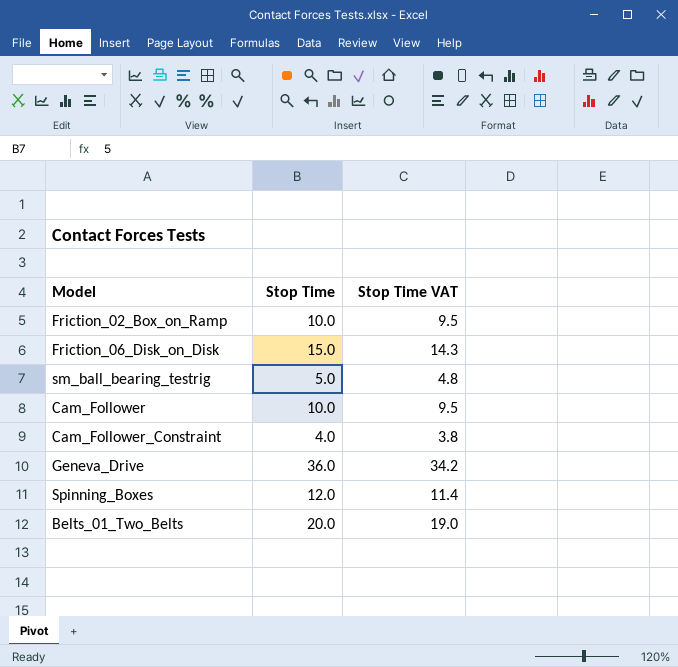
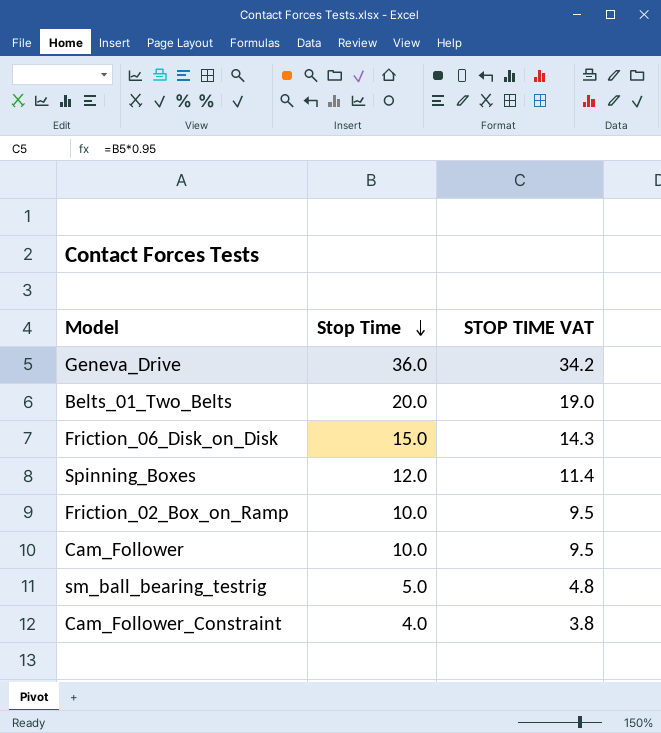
row order: none -> Stop Time descending
column name: Stop Time VAT -> STOP TIME VAT

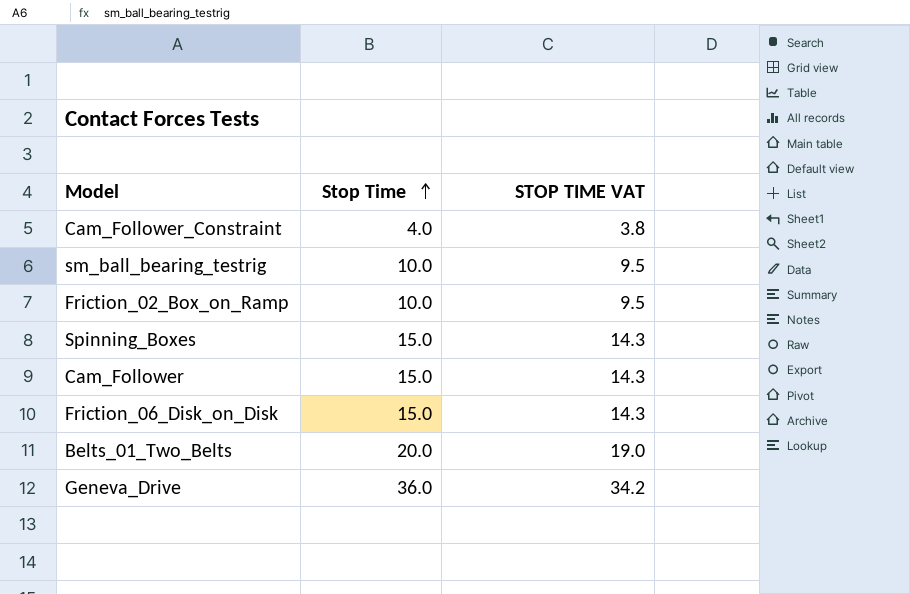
row order: Stop Time descending -> Stop Time ascending
sm_ball_bearing_testrig | Stop Time: 5.0 -> 10.0
sm_ball_bearing_testrig | STOP TIME VAT: 4.8 -> 9.5
Spinning_Boxes | Stop Time: 12.0 -> 15.0
Spinning_Boxes | STOP TIME VAT: 11.4 -> 14.3
Cam_Follower | Stop Time: 10.0 -> 15.0
Cam_Follower | STOP TIME VAT: 9.5 -> 14.3

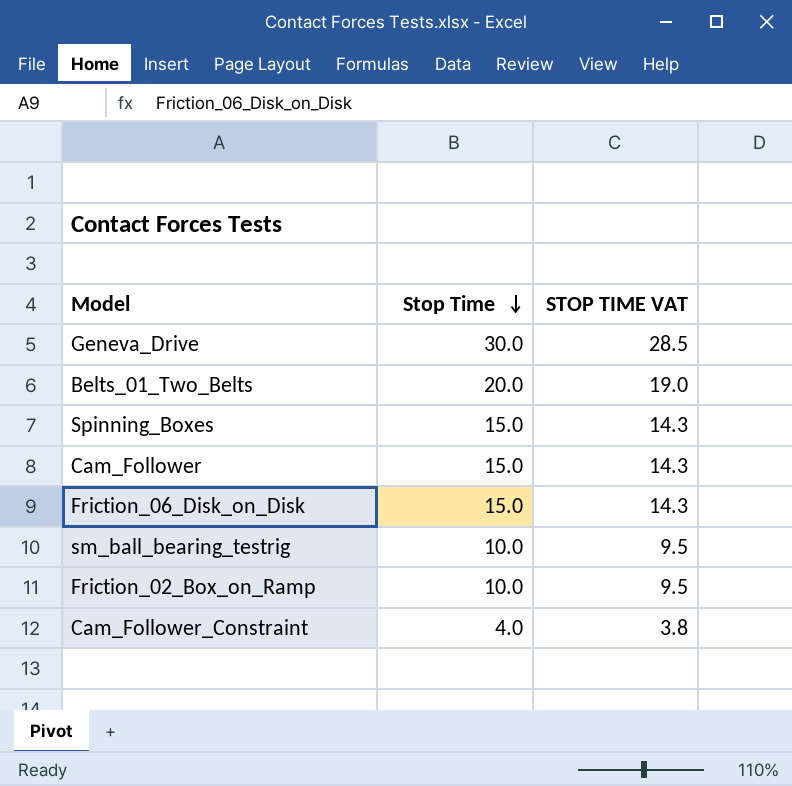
row order: Stop Time ascending -> Stop Time descending
Geneva_Drive | Stop Time: 36.0 -> 30.0
Geneva_Drive | STOP TIME VAT: 34.2 -> 28.5

